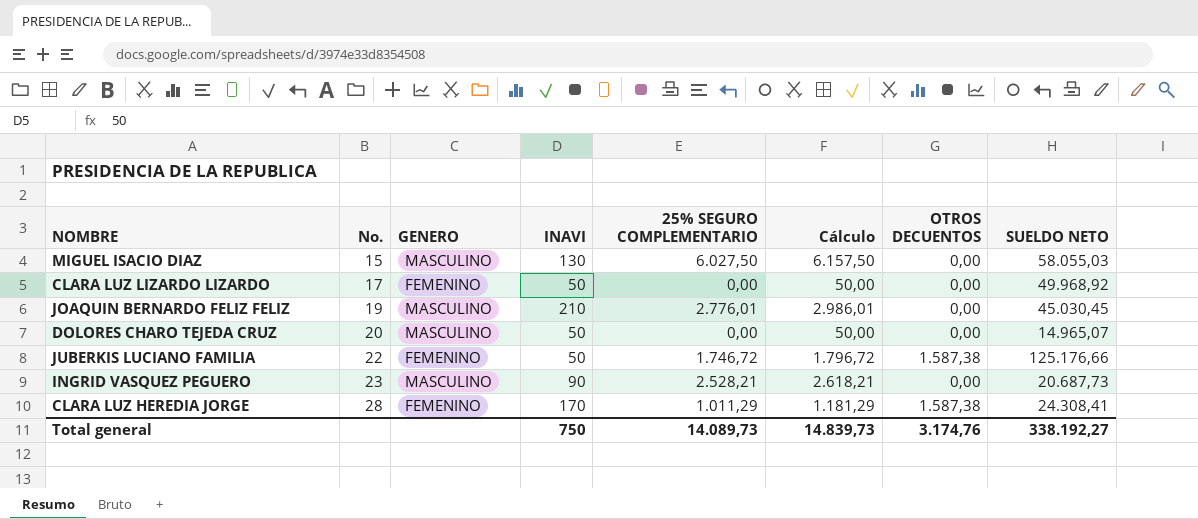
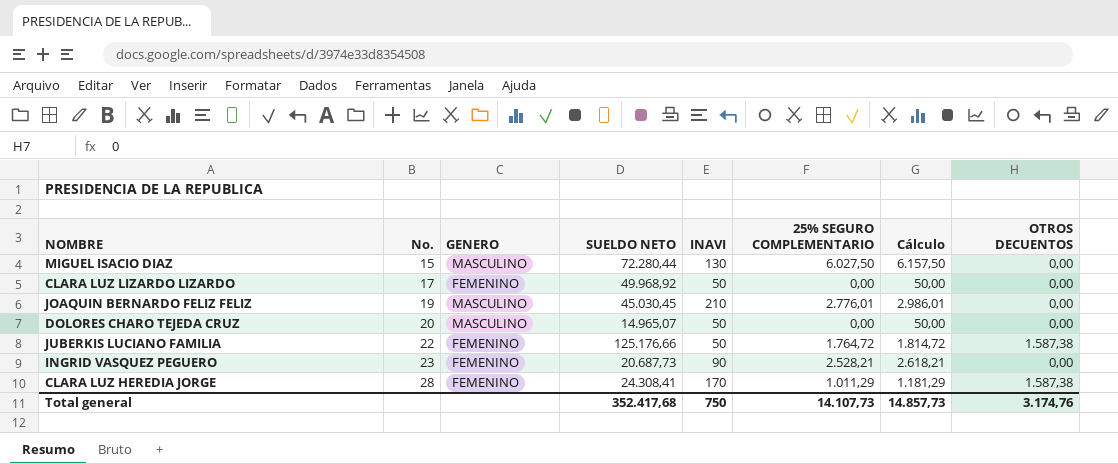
column SUELDO NETO | position: 8 -> 4
MIGUEL ISACIO DIAZ | SUELDO NETO: 58.055,03 -> 72.280,44
JUBERKIS LUCIANO FAMILIA | 25% SEGURO COMPLEMENTARIO: 1.746,72 -> 1.764,72
JUBERKIS LUCIANO FAMILIA | Cálculo: 1.796,72 -> 1.814,72
INGRID VASQUEZ PEGUERO | GENERO: MASCULINO -> FEMENINO
Total general | SUELDO NETO: 338.192,27 -> 352.417,68
Total general | 25% SEGURO COMPLEMENTARIO: 14.089,73 -> 14.107,73
Total general | Cálculo: 14.839,73 -> 14.857,73

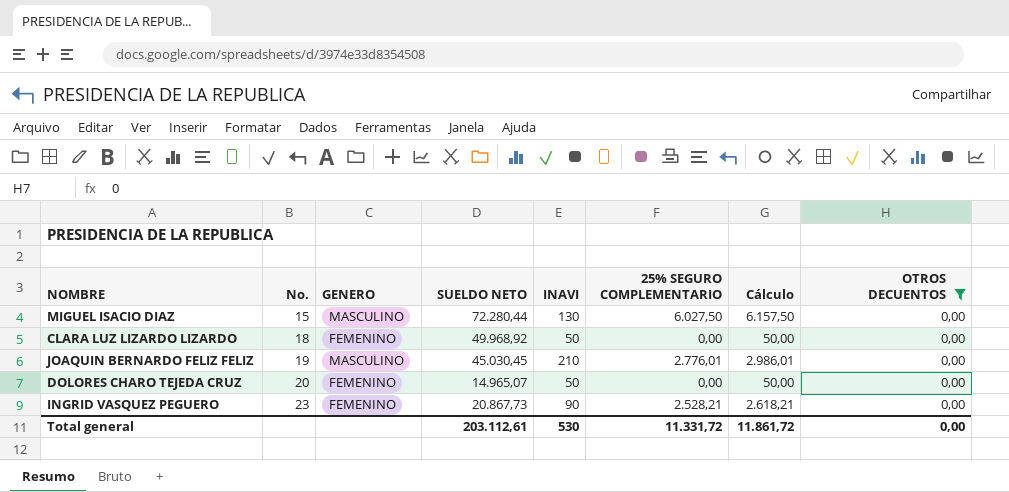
filter: none -> OTROS DECUENTOS = 0,00
CLARA LUZ LIZARDO LIZARDO | No.: 17 -> 18
DOLORES CHARO TEJEDA CRUZ | GENERO: MASCULINO -> FEMENINO
INGRID VASQUEZ PEGUERO | SUELDO NETO: 20.687,73 -> 20.867,73
Total general | SUELDO NETO: 352.417,68 -> 203.112,61
Total general | INAVI: 750 -> 530
Total general | 25% SEGURO COMPLEMENTARIO: 14.107,73 -> 11.331,72
Total general | Cálculo: 14.857,73 -> 11.861,72
Total general | OTROS DECUENTOS: 3.174,76 -> 0,00

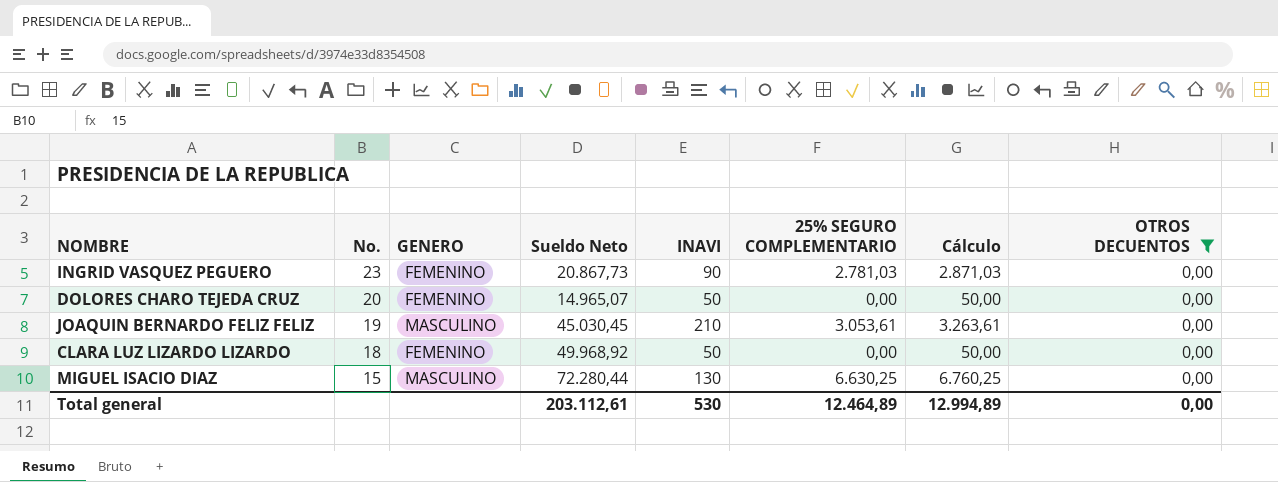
row order: No. ascending -> No. descending
column name: SUELDO NETO -> Sueldo Neto
INGRID VASQUEZ PEGUERO | 25% SEGURO COMPLEMENTARIO: 2.528,21 -> 2.781,03
INGRID VASQUEZ PEGUERO | Cálculo: 2.618,21 -> 2.871,03
JOAQUIN BERNARDO FELIZ FELIZ | 25% SEGURO COMPLEMENTARIO: 2.776,01 -> 3.053,61
JOAQUIN BERNARDO FELIZ FELIZ | Cálculo: 2.986,01 -> 3.263,61
MIGUEL ISACIO DIAZ | 25% SEGURO COMPLEMENTARIO: 6.027,50 -> 6.630,25
MIGUEL ISACIO DIAZ | Cálculo: 6.157,50 -> 6.760,25
Total general | 25% SEGURO COMPLEMENTARIO: 11.331,72 -> 12.464,89
Total general | Cálculo: 11.861,72 -> 12.994,89

